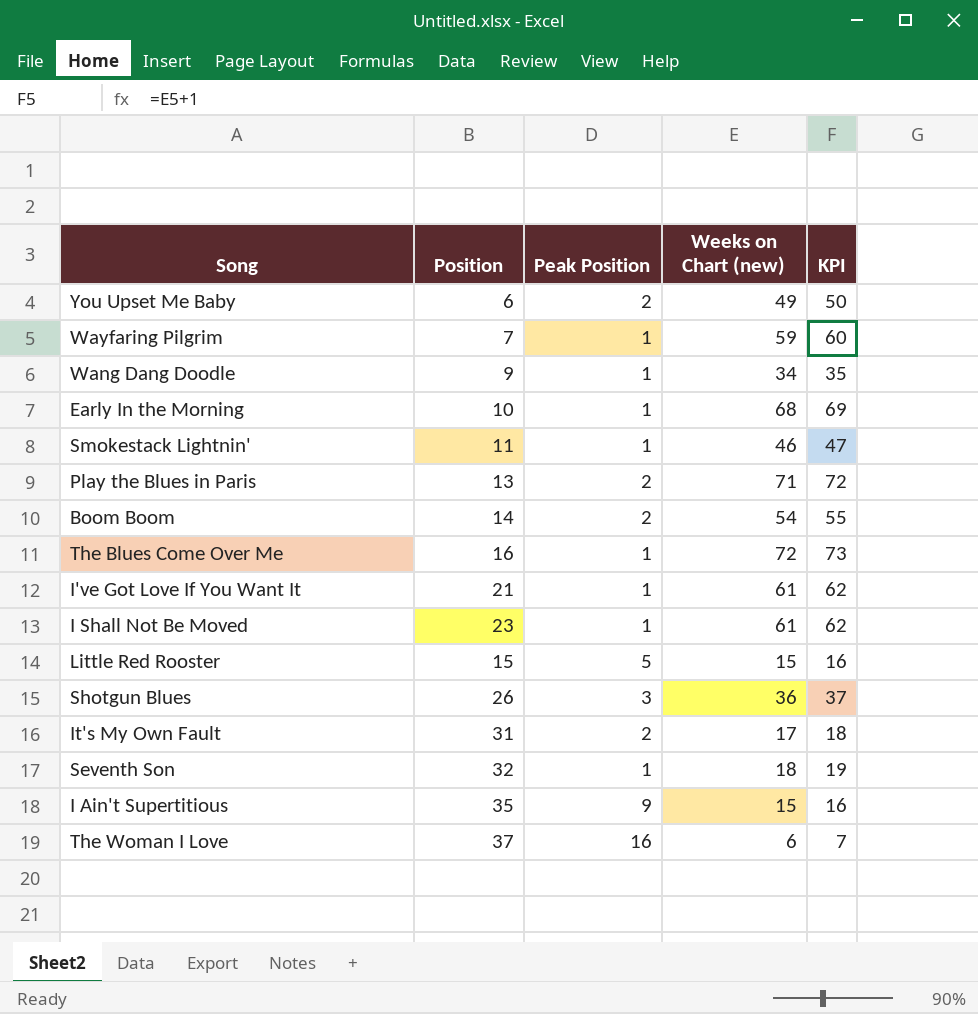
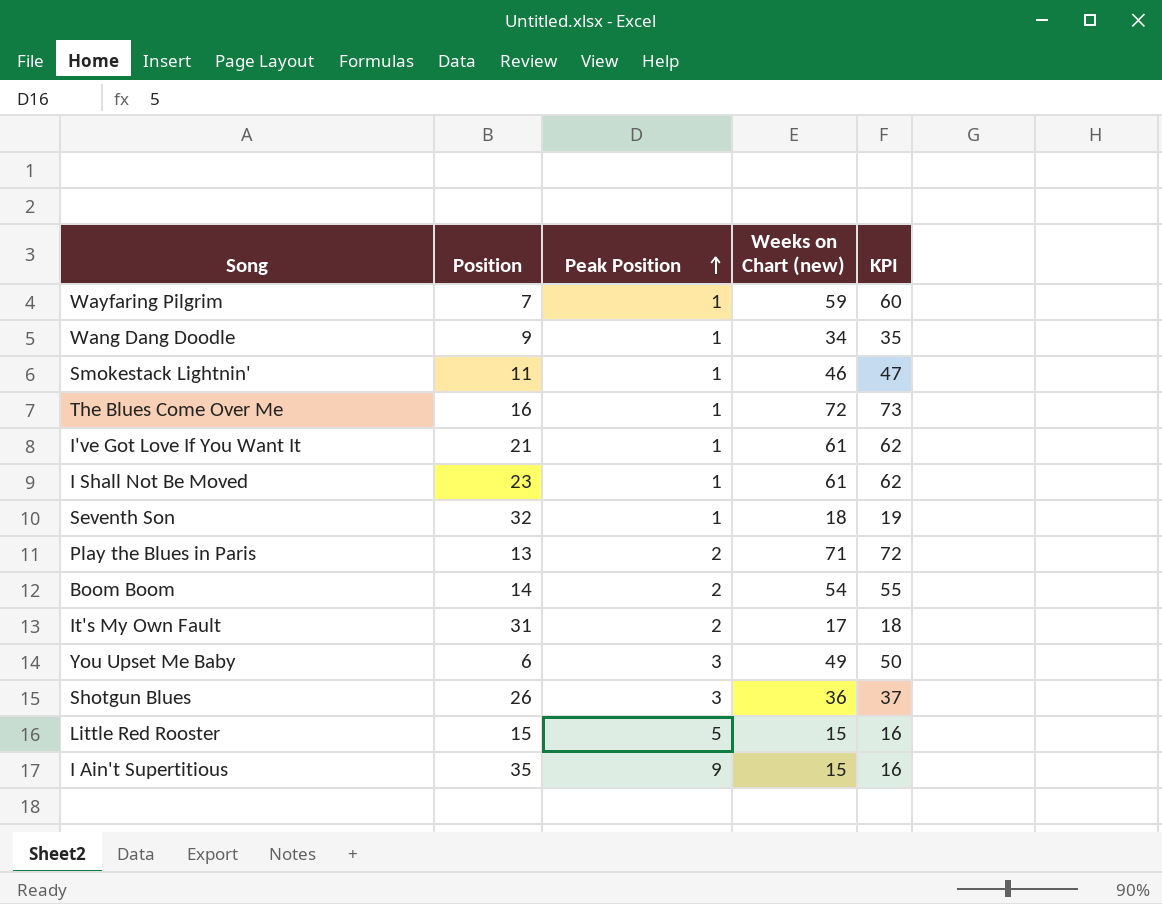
row order: none -> Peak Position ascending
row Early In the Morning: 10 | 1 | 68 | 69 -> none
row The Woman I Love: 37 | 16 | 6 | 7 -> none
You Upset Me Baby | Peak Position: 2 -> 3

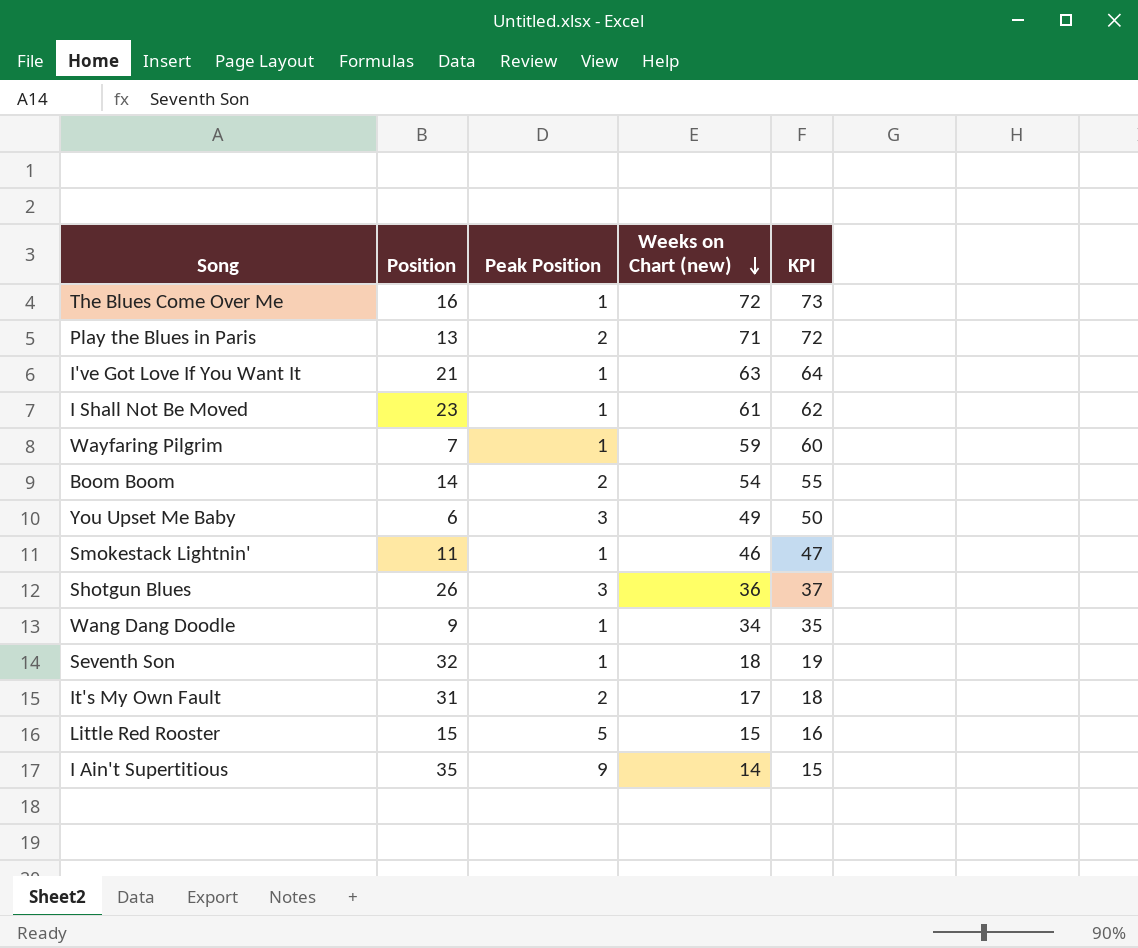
row order: Peak Position ascending -> Weeks on Chart (new) descending
I've Got Love If You Want It | Weeks on Chart (new): 61 -> 63
I've Got Love If You Want It | KPI: 62 -> 64
I Ain't Supertitious | Weeks on Chart (new): 15 -> 14
I Ain't Supertitious | KPI: 16 -> 15

